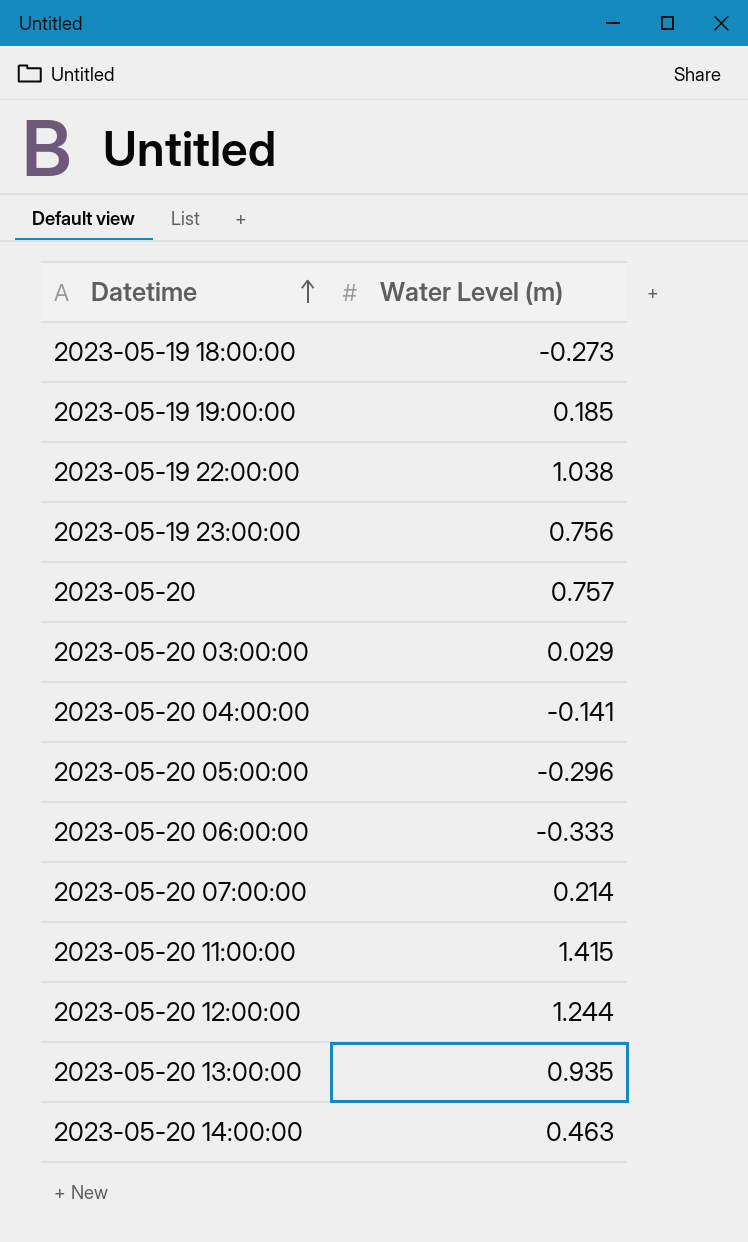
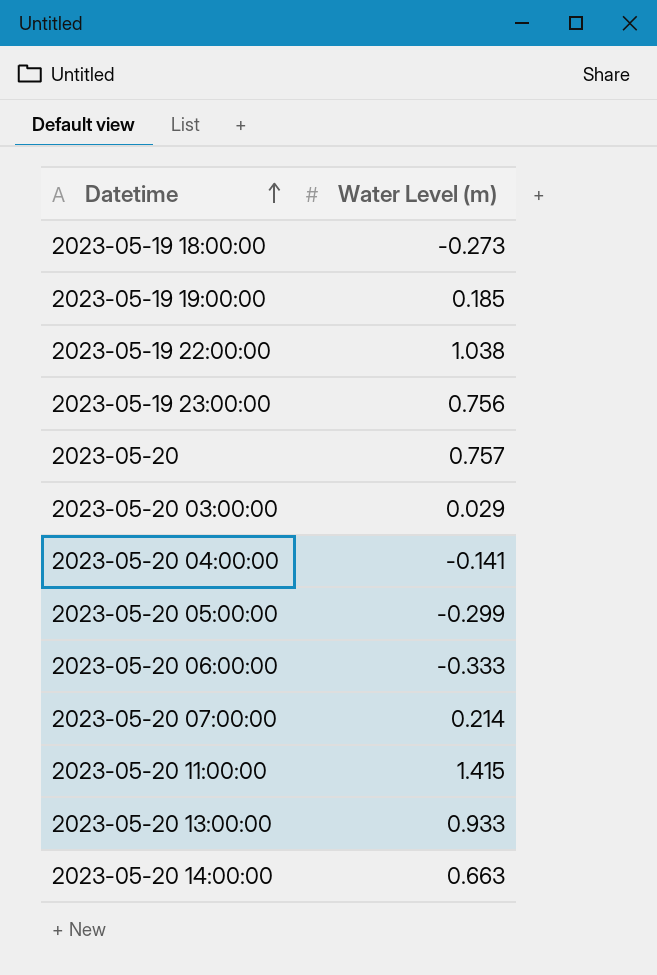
row 2023-05-20 12:00:00: 1.244 -> none
2023-05-20 05:00:00 | Water Level (m): -0.296 -> -0.299
2023-05-20 13:00:00 | Water Level (m): 0.935 -> 0.933
2023-05-20 14:00:00 | Water Level (m): 0.463 -> 0.663

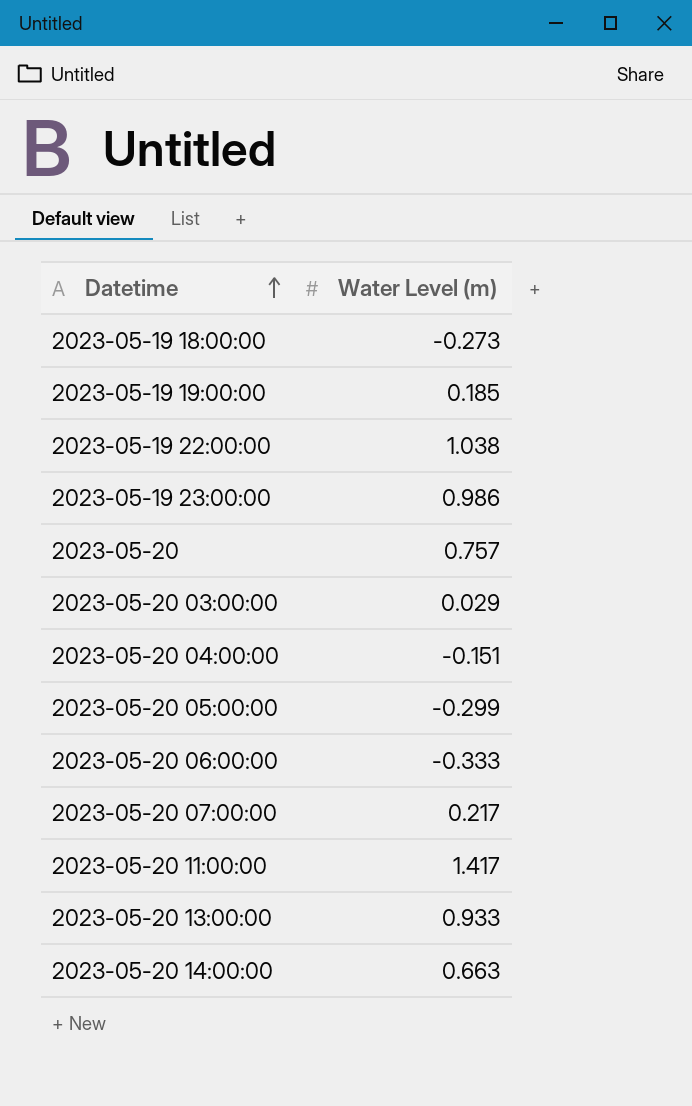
2023-05-19 23:00:00 | Water Level (m): 0.756 -> 0.986
2023-05-20 04:00:00 | Water Level (m): -0.141 -> -0.151
2023-05-20 07:00:00 | Water Level (m): 0.214 -> 0.217
2023-05-20 11:00:00 | Water Level (m): 1.415 -> 1.417

